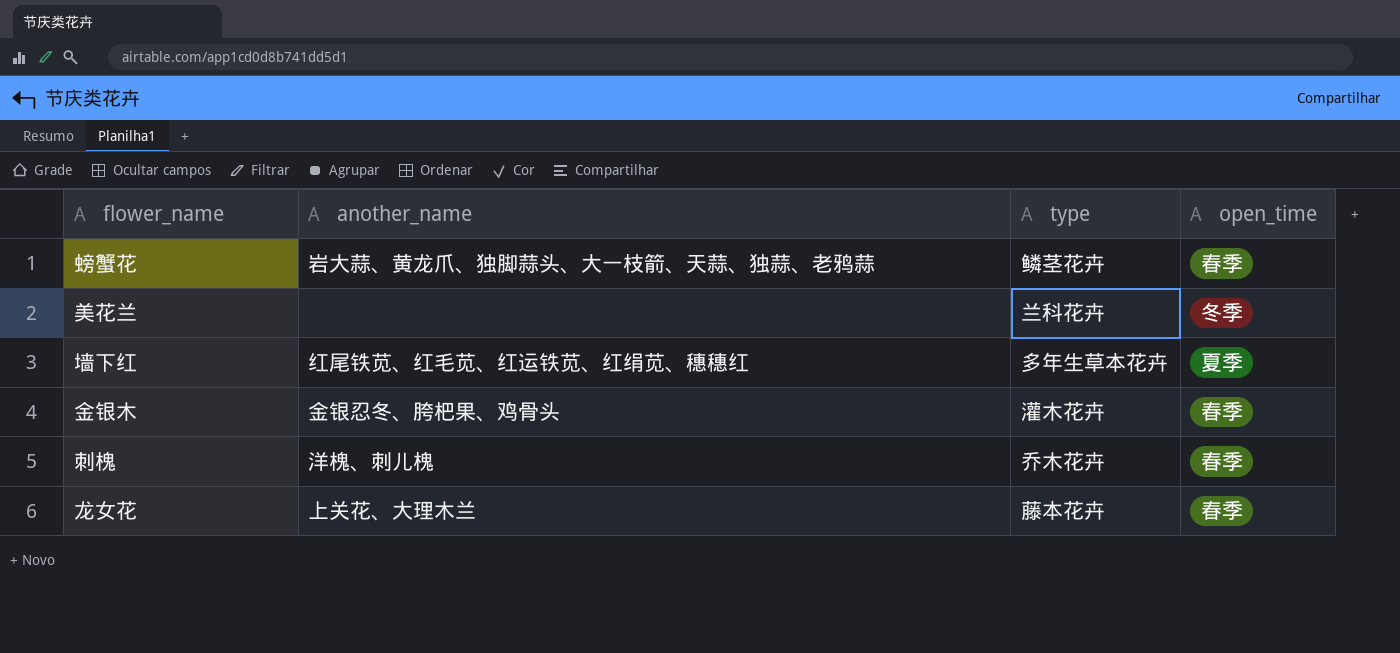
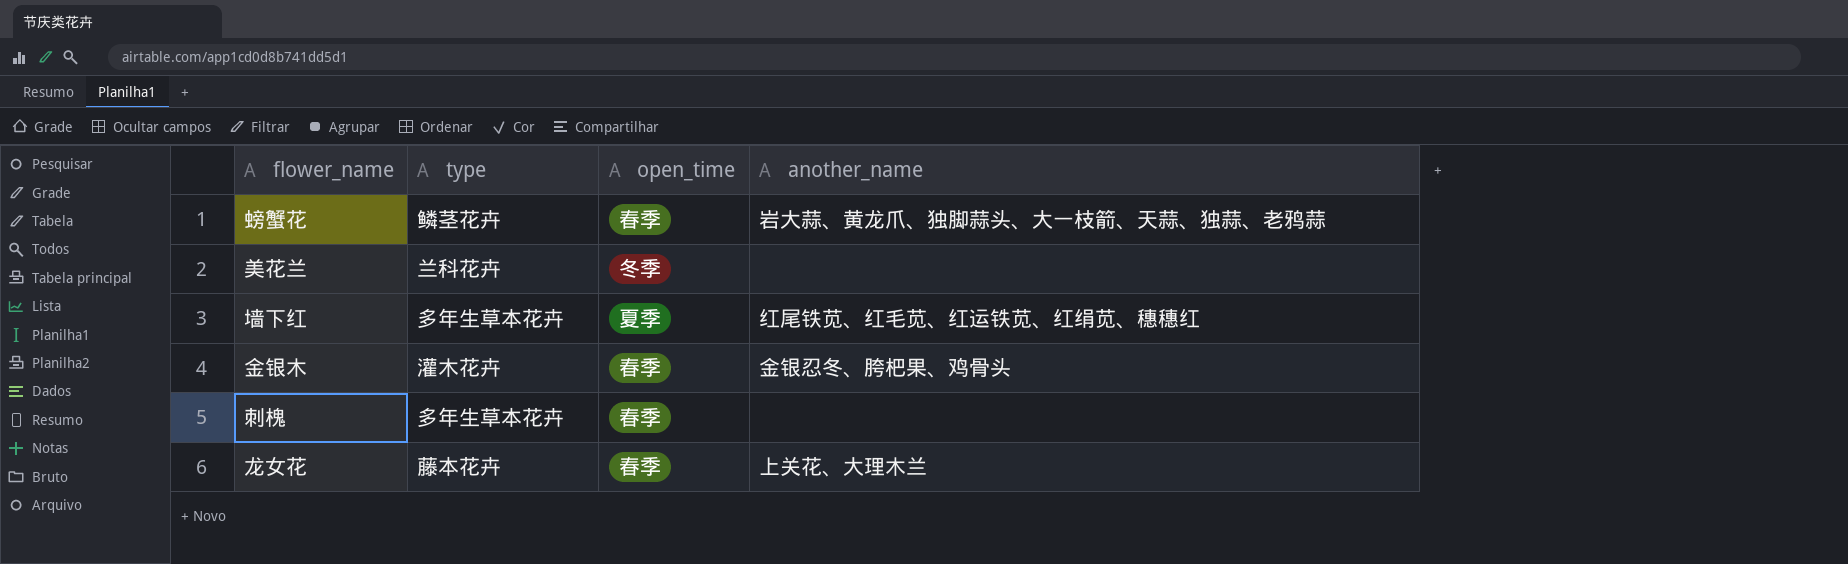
column another_name | position: 2 -> 4
刺槐 | type: 乔木花卉 -> 多年生草本花卉
刺槐 | another_name: 洋槐、刺儿槐 -> none

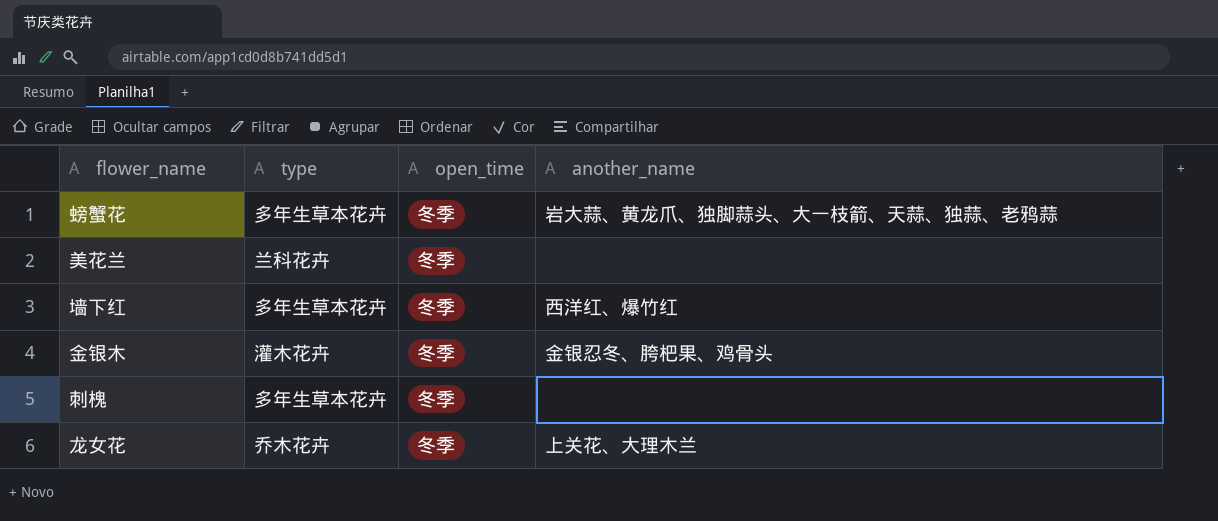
螃蟹花 | type: 鳞茎花卉 -> 多年生草本花卉
螃蟹花 | open_time: 春季 -> 冬季
墙下红 | open_time: 夏季 -> 冬季
墙下红 | another_name: 红尾铁苋、红毛苋、红运铁苋、红绢苋、穗穗红 -> 西洋红、爆竹红
金银木 | open_time: 春季 -> 冬季
刺槐 | open_time: 春季 -> 冬季
龙女花 | type: 藤本花卉 -> 乔木花卉
龙女花 | open_time: 春季 -> 冬季

